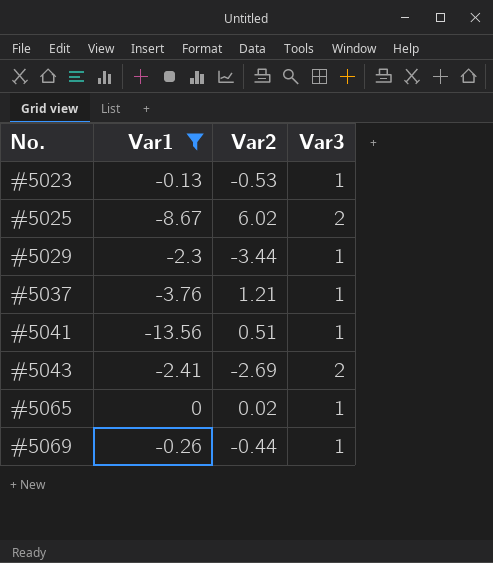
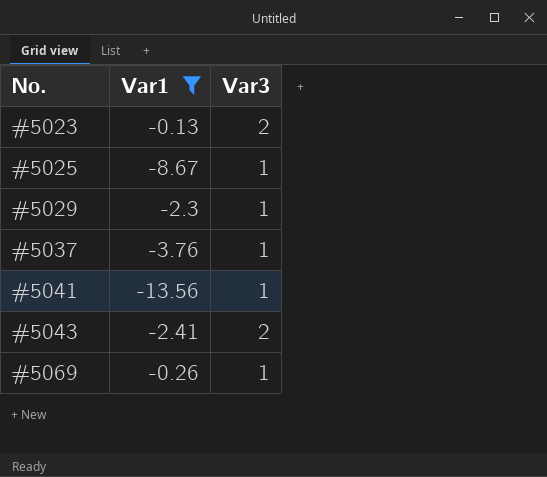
column Var2 | position: 3 -> none
row #5065: 0 | 0.02 | 1 -> none
#5023 | Var3: 1 -> 2
#5025 | Var3: 2 -> 1

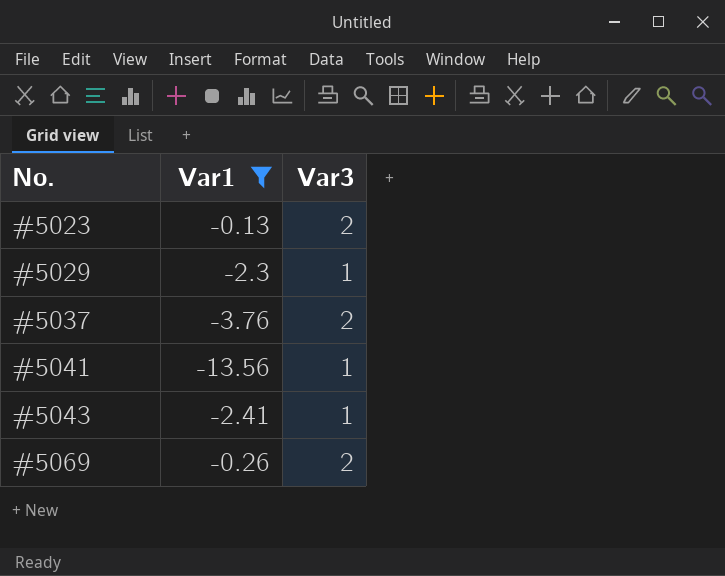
row #5025: -8.67 | 1 -> none
#5037 | Var3: 1 -> 2
#5043 | Var3: 2 -> 1
#5069 | Var3: 1 -> 2

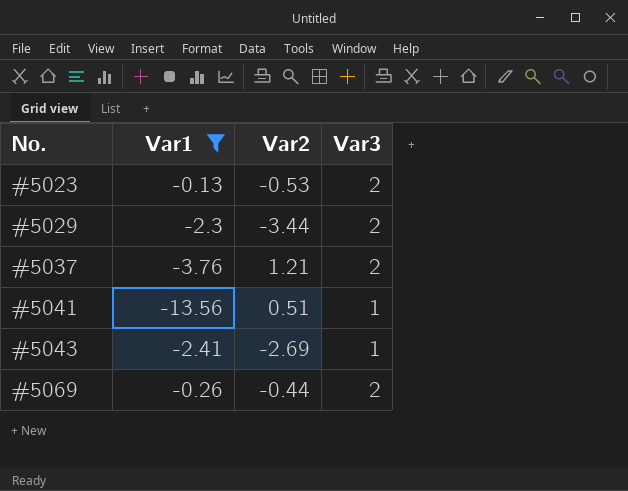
column Var2 | position: none -> 3
#5029 | Var3: 1 -> 2

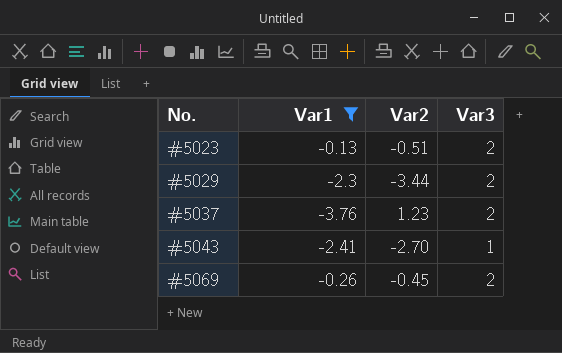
row #5041: -13.56 | 0.51 | 1 -> none
#5023 | Var2: -0.53 -> -0.51
#5037 | Var2: 1.21 -> 1.23
#5043 | Var2: -2.69 -> -2.70
#5069 | Var2: -0.44 -> -0.45

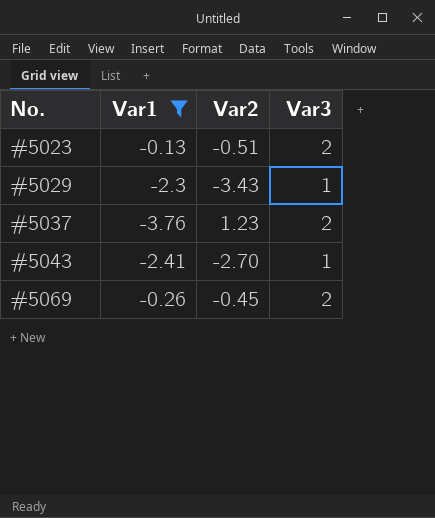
#5029 | Var2: -3.44 -> -3.43
#5029 | Var3: 2 -> 1

